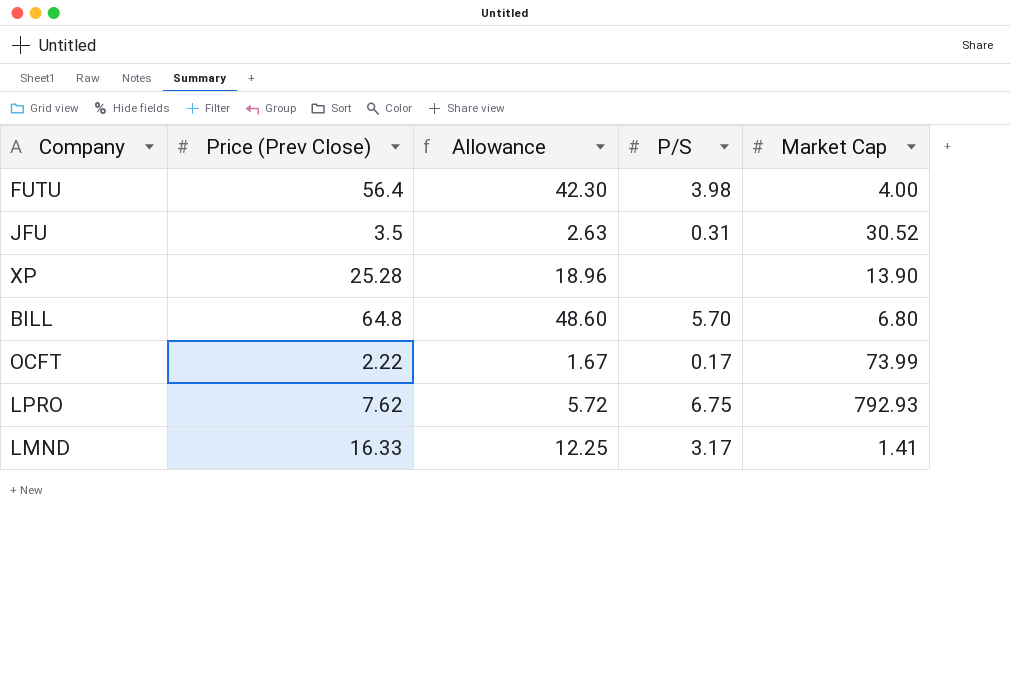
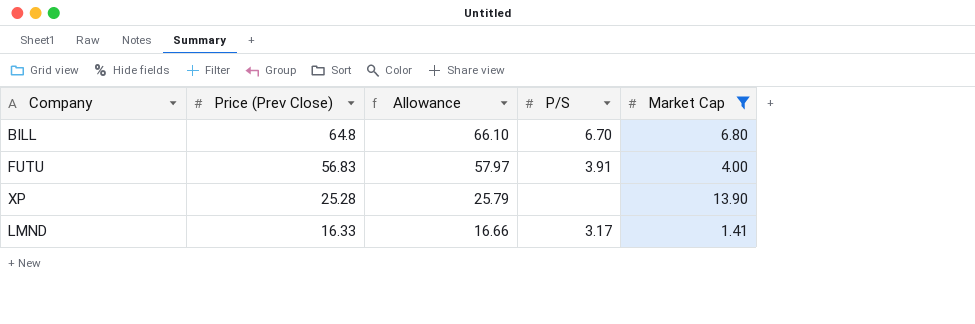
filter: none -> Market Cap <= 13.90
row order: none -> Price (Prev Close) descending
column Allowance | formula: [Price (Prev Close)] * 0.75 -> [Price (Prev Close)] * 1.02
BILL | P/S: 5.70 -> 6.70
FUTU | Price (Prev Close): 56.4 -> 56.83
FUTU | P/S: 3.98 -> 3.91

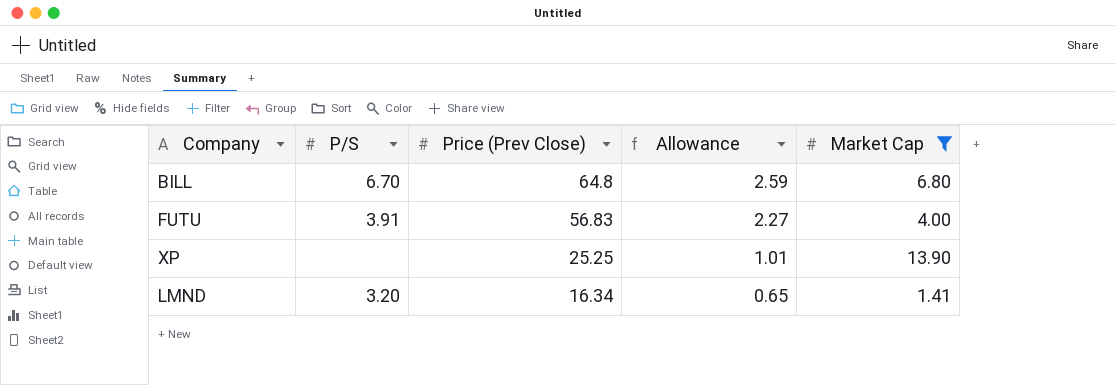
column P/S | position: 4 -> 2
column Allowance | formula: [Price (Prev Close)] * 1.02 -> [Price (Prev Close)] * 0.04
XP | Price (Prev Close): 25.28 -> 25.25
LMND | P/S: 3.17 -> 3.20
LMND | Price (Prev Close): 16.33 -> 16.34

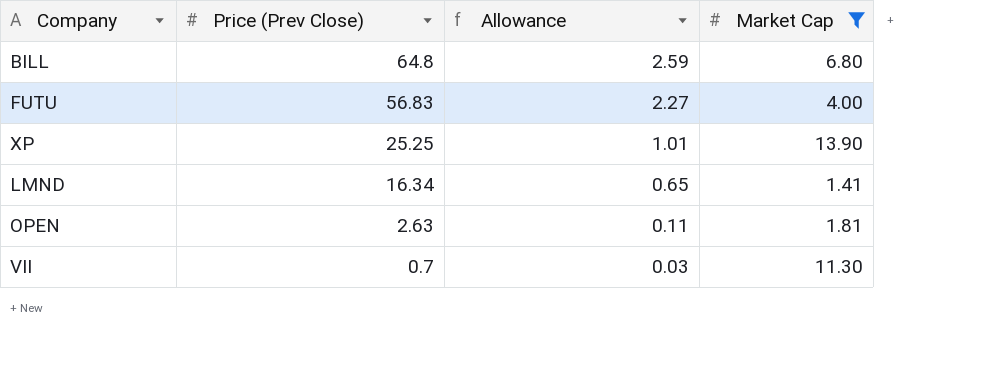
column P/S | position: 2 -> none
row OPEN: none -> 2.63 | 0.11 | 1.81
row VII: none -> 0.7 | 0.03 | 11.30

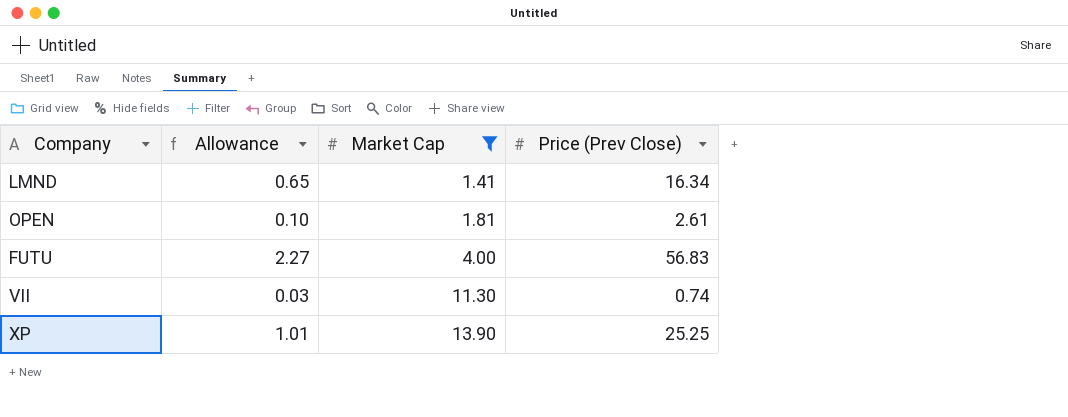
row order: Price (Prev Close) descending -> Market Cap ascending
column Price (Prev Close) | position: 2 -> 4
row BILL: 64.8 | 2.59 | 6.80 -> none
OPEN | Allowance: 0.11 -> 0.10
OPEN | Price (Prev Close): 2.63 -> 2.61
VII | Price (Prev Close): 0.7 -> 0.74

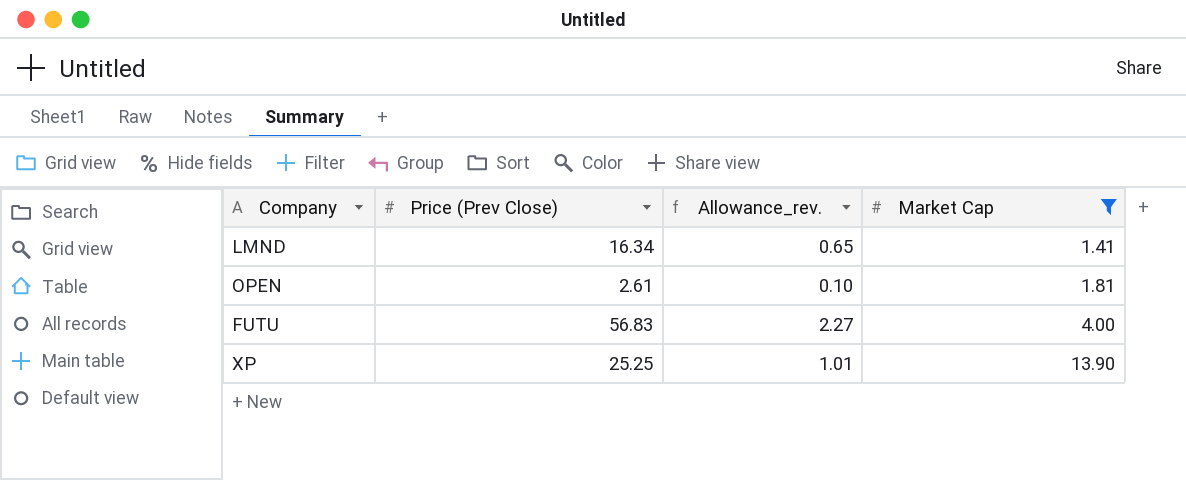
column Price (Prev Close) | position: 4 -> 2
column name: Allowance -> Allowance_rev.
row VII: 0.03 | 11.30 | 0.74 -> none

